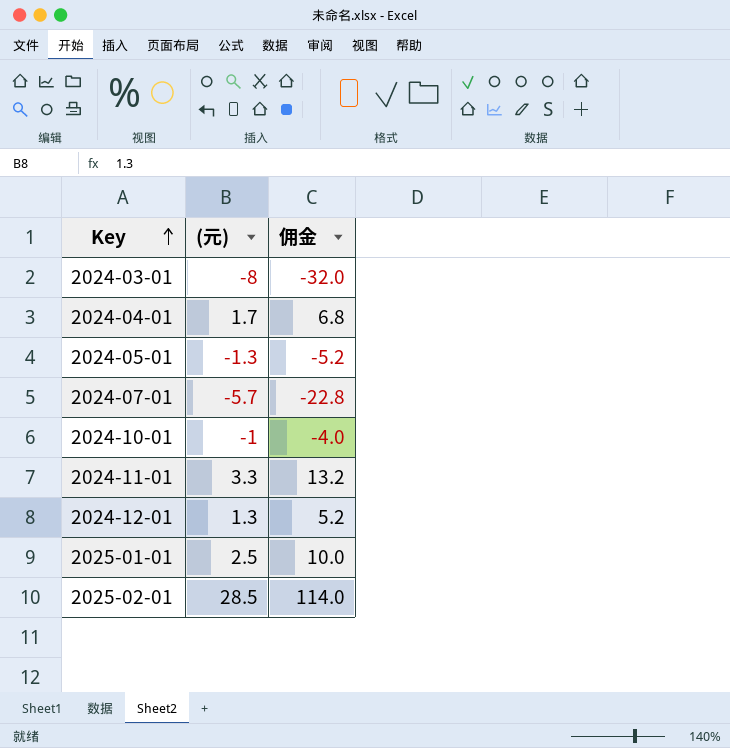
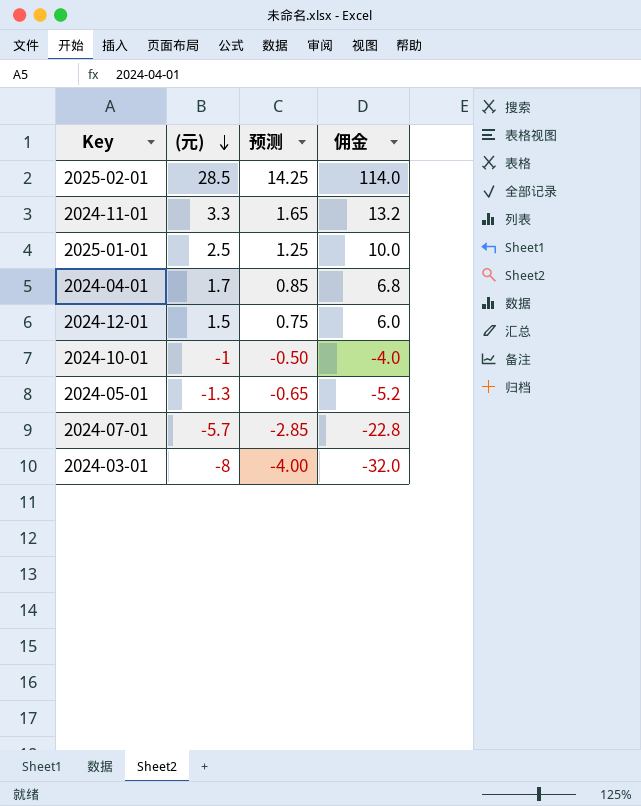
row order: Key ascending -> (元) descending
column 预测 | formula: none -> [(元)] * 0.5
2024-12-01 | (元): 1.3 -> 1.5
2024-12-01 | 佣金: 5.2 -> 6.0

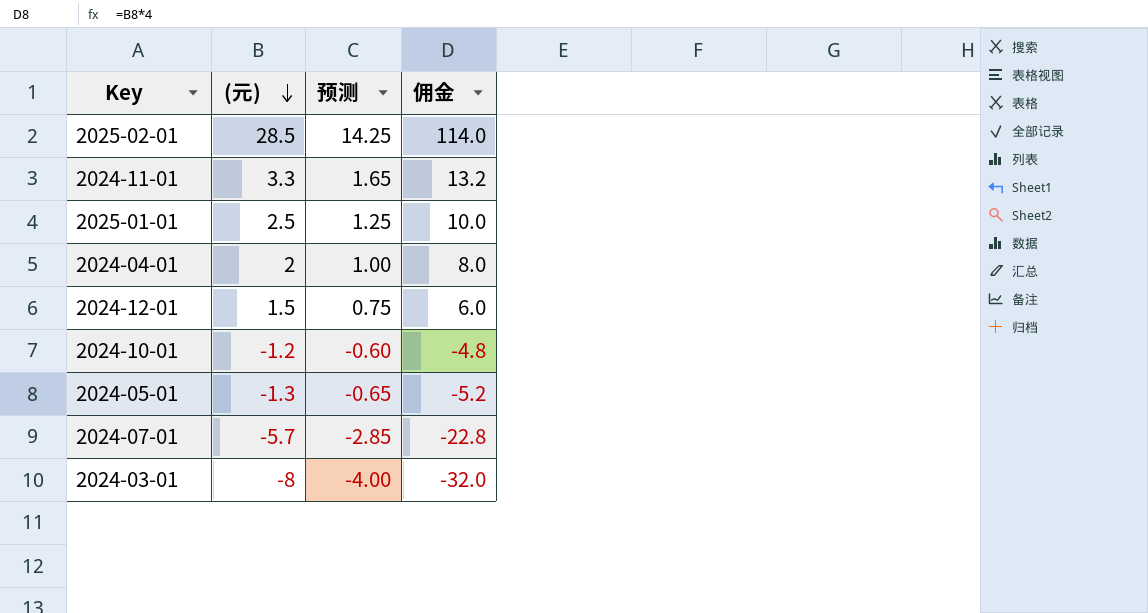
2024-04-01 | (元): 1.7 -> 2
2024-04-01 | 预测: 0.85 -> 1.00
2024-04-01 | 佣金: 6.8 -> 8.0
2024-10-01 | (元): -1 -> -1.2
2024-10-01 | 预测: -0.50 -> -0.60
2024-10-01 | 佣金: -4.0 -> -4.8

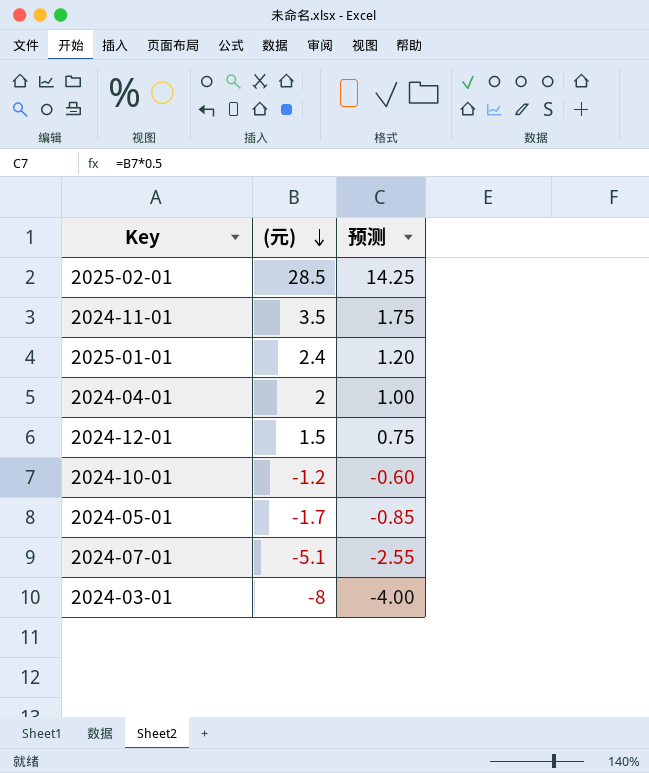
column 佣金 | formula: [(元)] * 4 -> none
2024-11-01 | (元): 3.3 -> 3.5
2024-11-01 | 预测: 1.65 -> 1.75
2025-01-01 | (元): 2.5 -> 2.4
2025-01-01 | 预测: 1.25 -> 1.20
2024-05-01 | (元): -1.3 -> -1.7
2024-05-01 | 预测: -0.65 -> -0.85
2024-07-01 | (元): -5.7 -> -5.1
2024-07-01 | 预测: -2.85 -> -2.55

